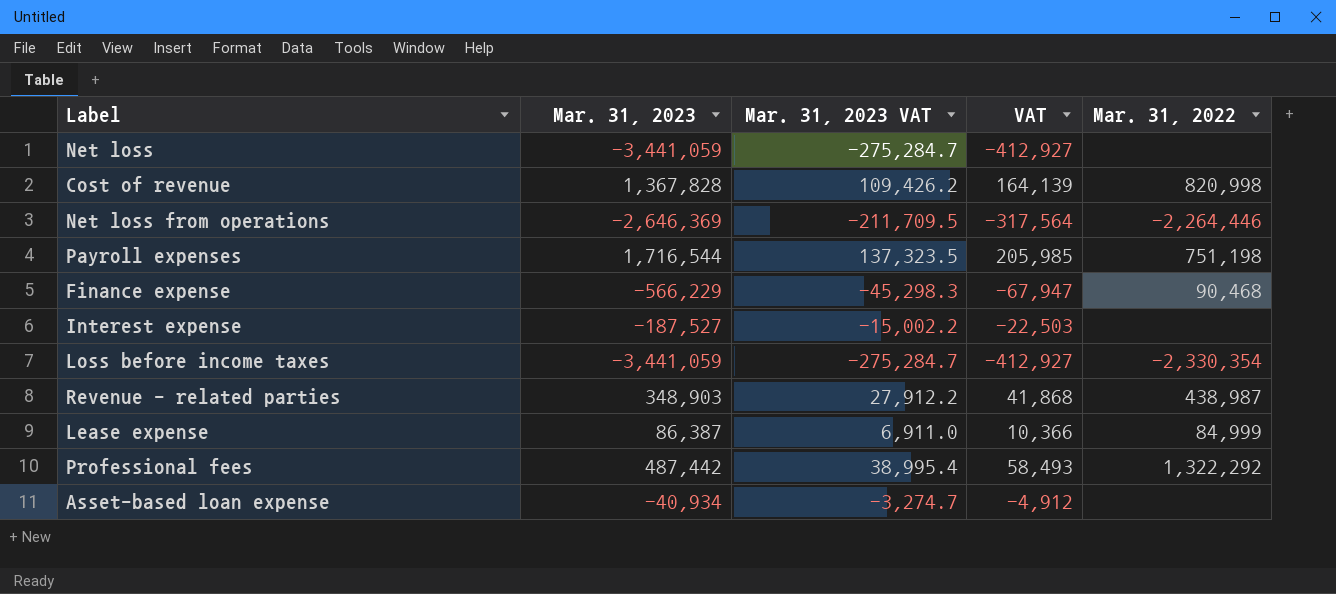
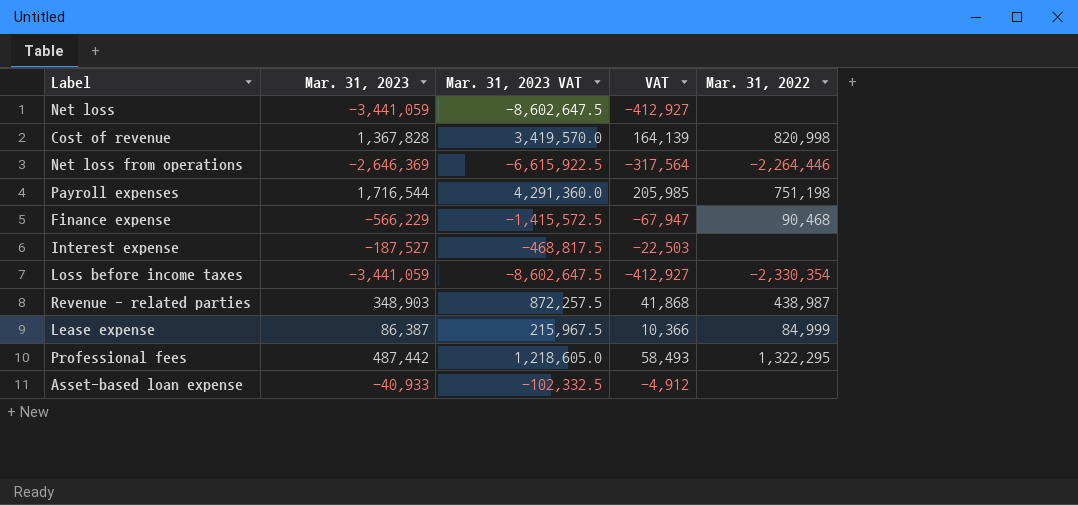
column Mar. 31, 2023 VAT | formula: [Mar. 31, 2023] * 0.08 -> [Mar. 31, 2023] * 2.5
Professional fees | Mar. 31, 2022: 1,322,292 -> 1,322,295
Asset-based loan expense | Mar. 31, 2023: -40,934 -> -40,933

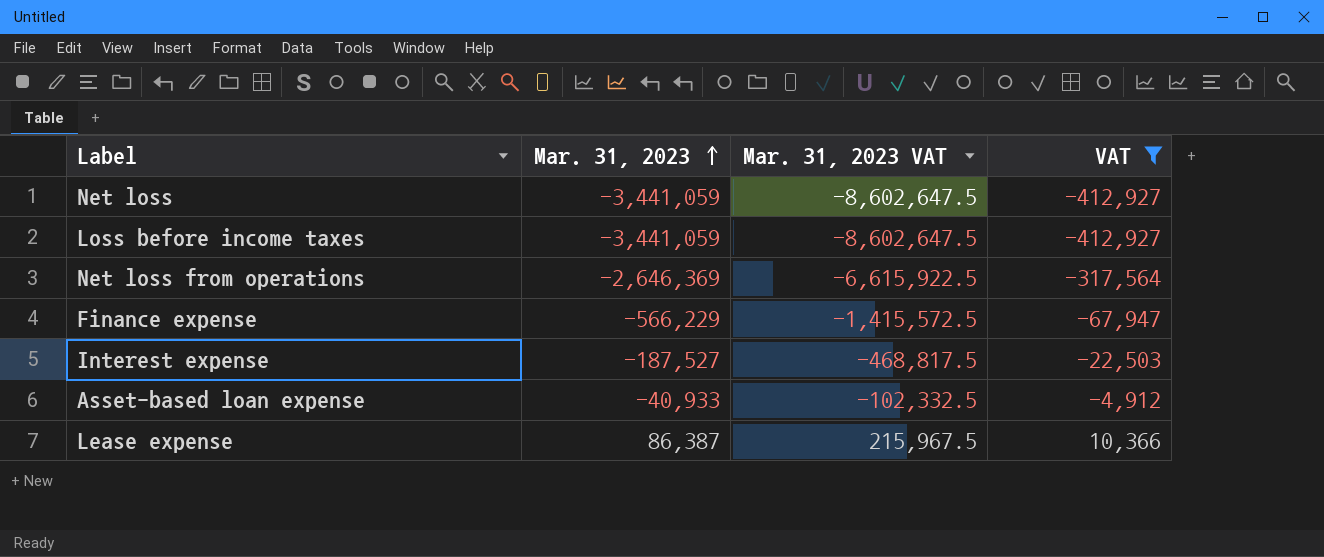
filter: none -> VAT <= 10,366
row order: none -> Mar. 31, 2023 ascending
column Mar. 31, 2022 | position: 5 -> none

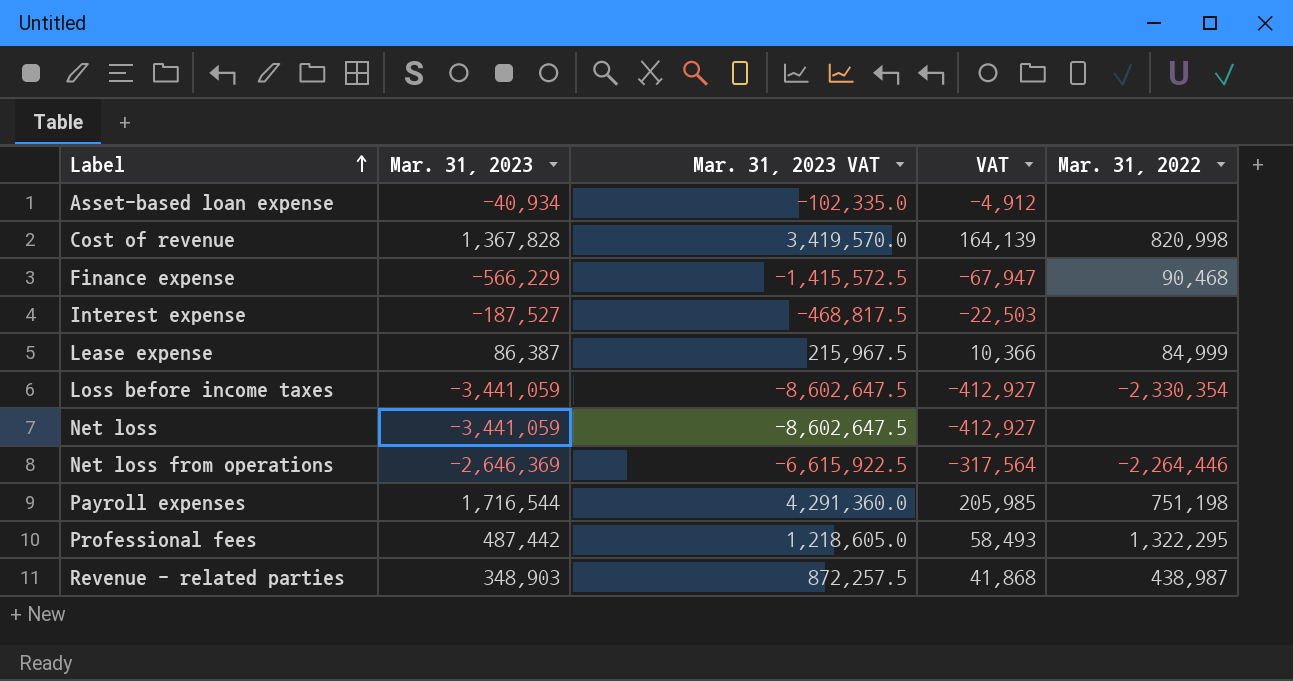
filter: VAT <= 10,366 -> none
row order: Mar. 31, 2023 ascending -> Label ascending
column Mar. 31, 2022 | position: none -> 5
Asset-based loan expense | Mar. 31, 2023: -40,933 -> -40,934
Asset-based loan expense | Mar. 31, 2023 VAT: -102,332.5 -> -102,335.0

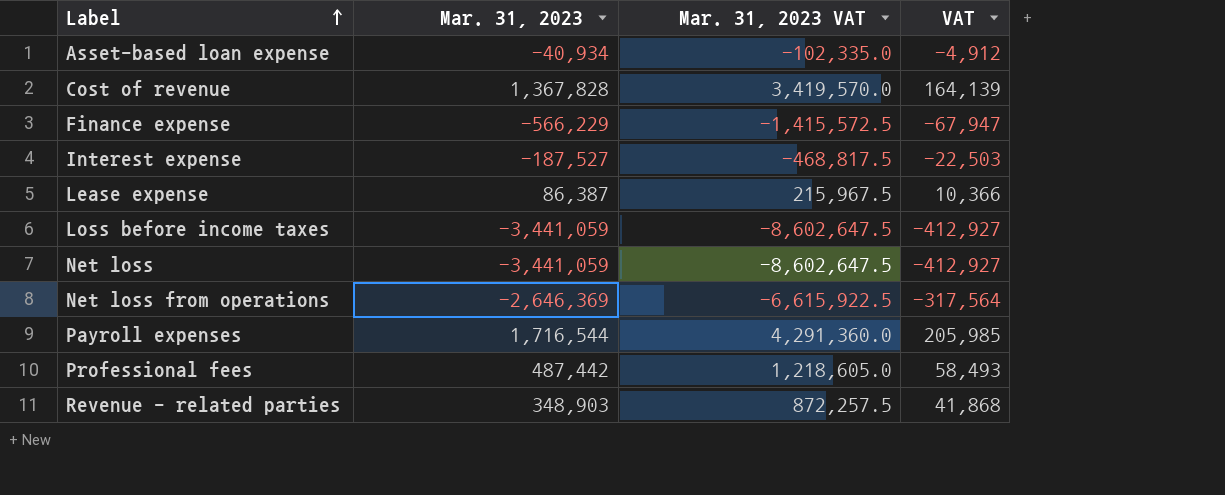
column Mar. 31, 2022 | position: 5 -> none

